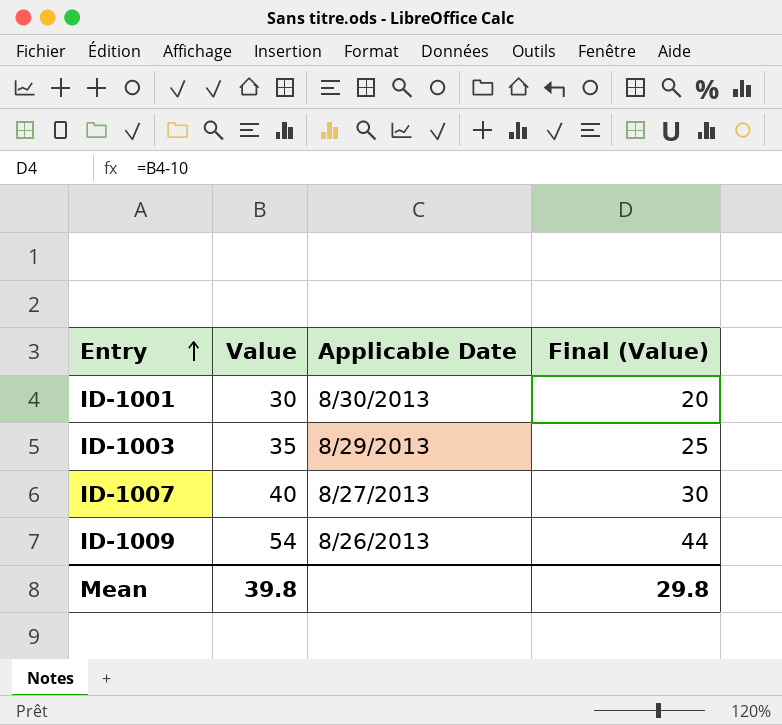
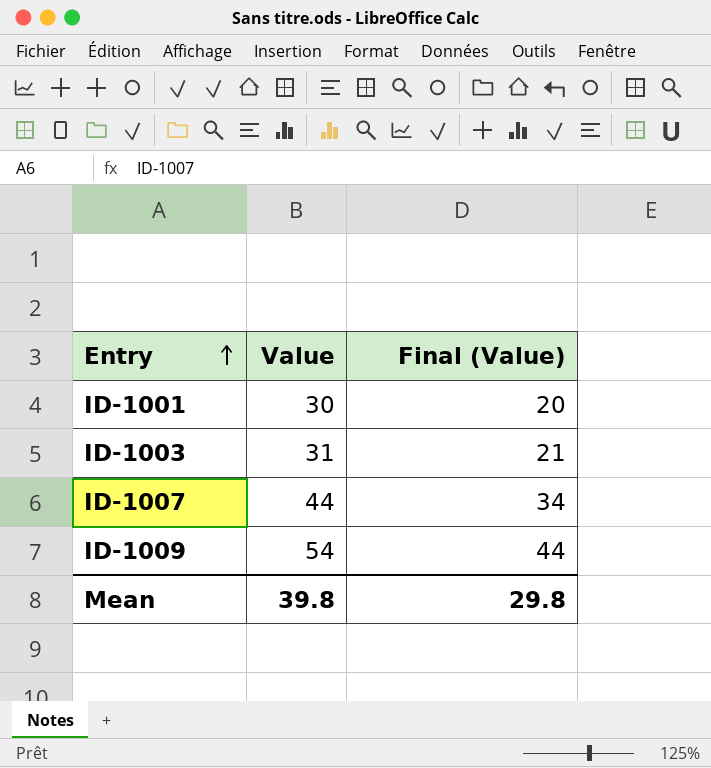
column Applicable Date | position: 3 -> none
ID-1003 | Value: 35 -> 31
ID-1003 | Final (Value): 25 -> 21
ID-1007 | Value: 40 -> 44
ID-1007 | Final (Value): 30 -> 34

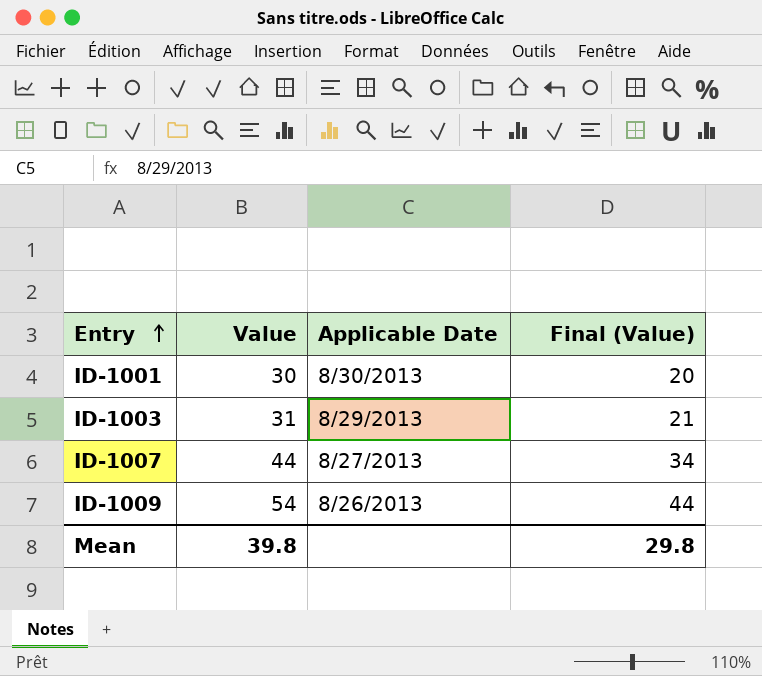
column Applicable Date | position: none -> 3

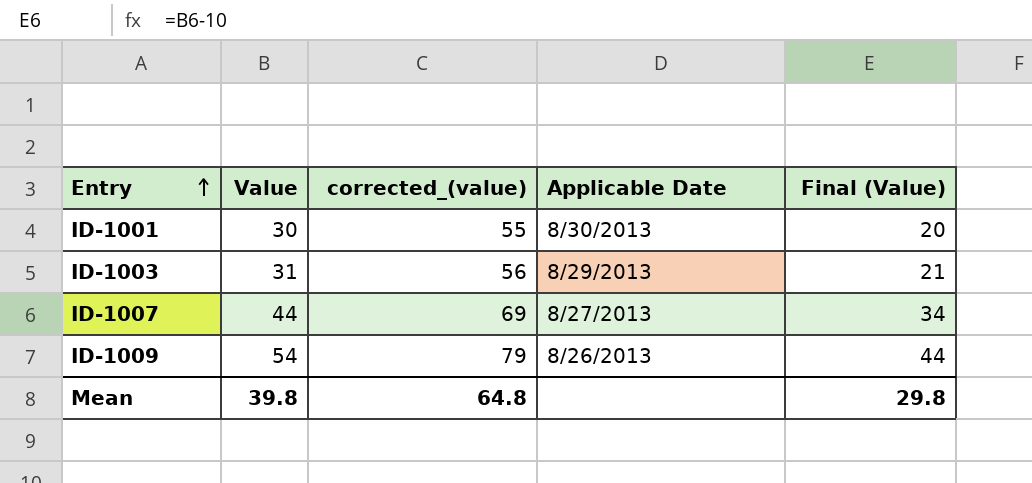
column corrected_(value) | formula: none -> [Value] + 25

